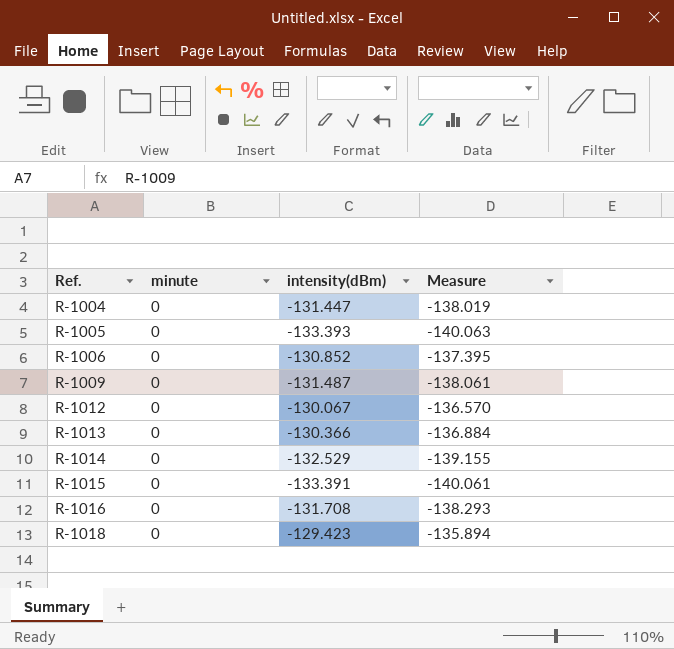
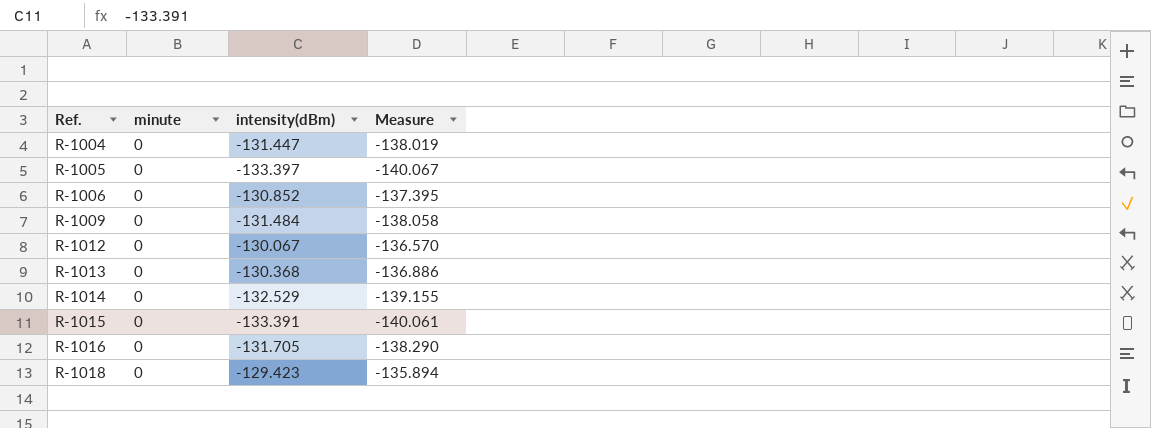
R-1005 | intensity(dBm): -133.393 -> -133.397
R-1005 | Measure: -140.063 -> -140.067
R-1009 | intensity(dBm): -131.487 -> -131.484
R-1009 | Measure: -138.061 -> -138.058
R-1013 | intensity(dBm): -130.366 -> -130.368
R-1013 | Measure: -136.884 -> -136.886
R-1016 | intensity(dBm): -131.708 -> -131.705
R-1016 | Measure: -138.293 -> -138.290

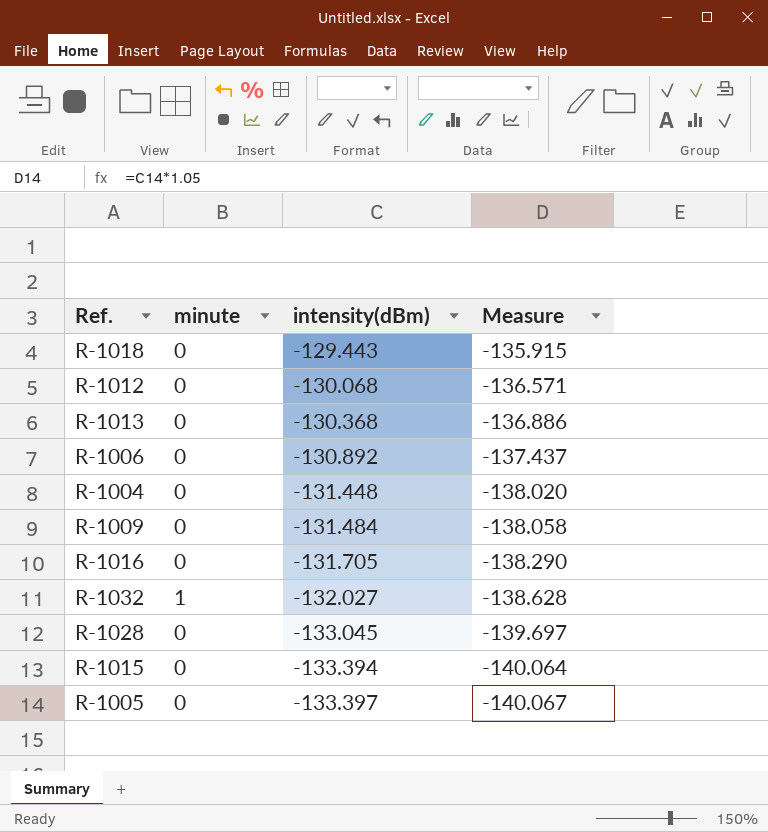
row order: Ref. ascending -> intensity(dBm) descending
row R-1014: 0 | -132.529 | -139.155 -> none
R-1018 | intensity(dBm): -129.423 -> -129.443
R-1018 | Measure: -135.894 -> -135.915
R-1012 | intensity(dBm): -130.067 -> -130.068
R-1012 | Measure: -136.570 -> -136.571
R-1006 | intensity(dBm): -130.852 -> -130.892
R-1006 | Measure: -137.395 -> -137.437
R-1004 | intensity(dBm): -131.447 -> -131.448
R-1004 | Measure: -138.019 -> -138.020
row R-1032: none -> 1 | -132.027 | -138.628
row R-1028: none -> 0 | -133.045 | -139.697
R-1015 | intensity(dBm): -133.391 -> -133.394
R-1015 | Measure: -140.061 -> -140.064

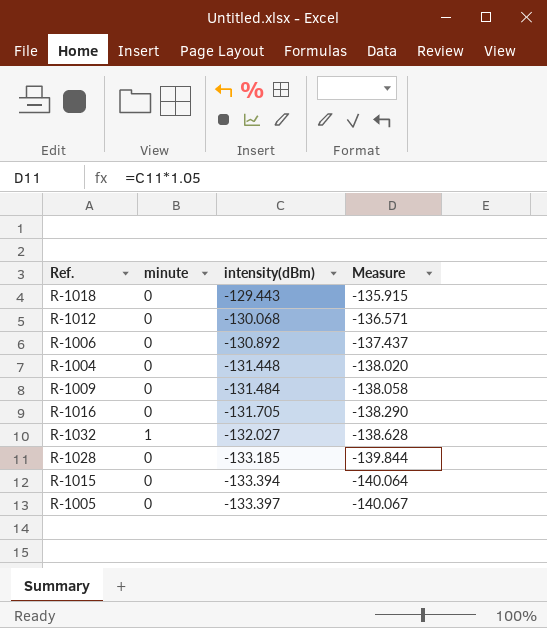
row R-1013: 0 | -130.368 | -136.886 -> none
R-1028 | intensity(dBm): -133.045 -> -133.185
R-1028 | Measure: -139.697 -> -139.844

